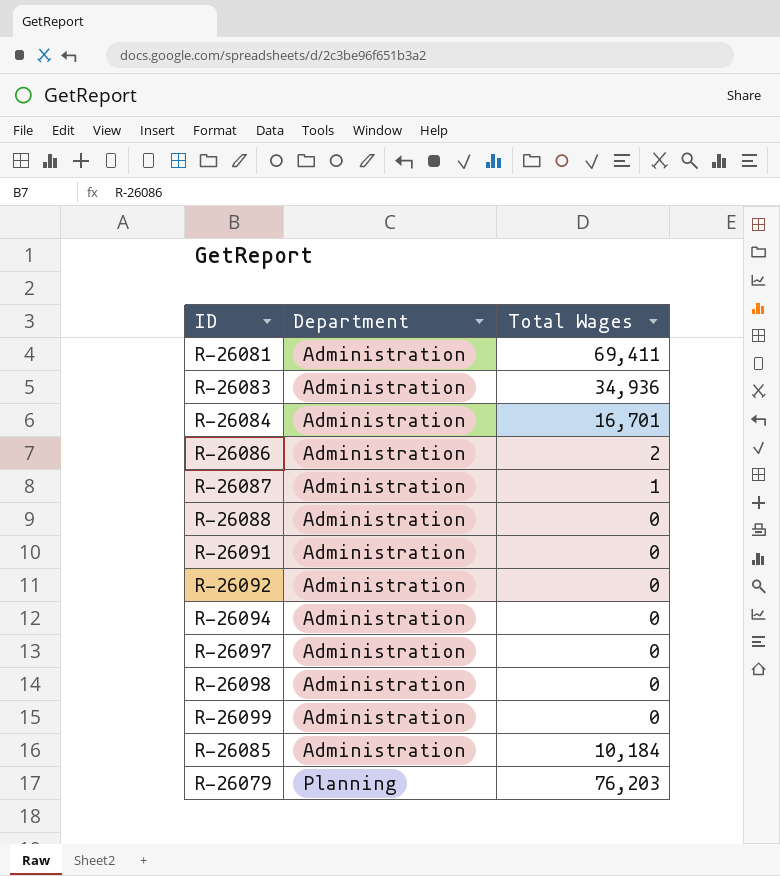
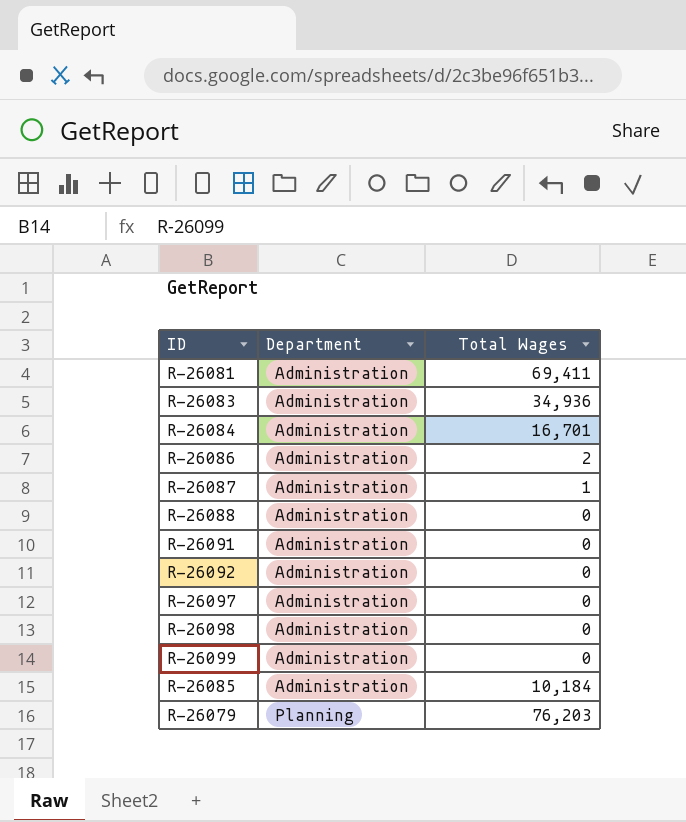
row R-26094: Administration | 0 -> none

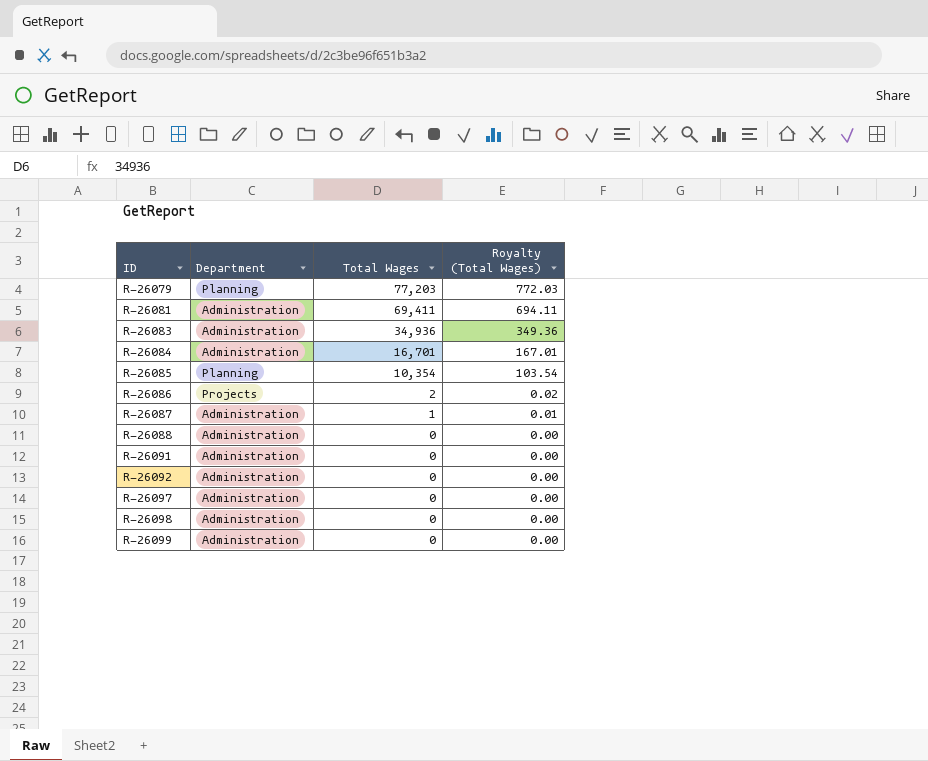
row order: Department ascending -> ID ascending
column Royalty (Total Wages) | formula: none -> [Total Wages] * 0.01
R-26079 | Total Wages: 76,203 -> 77,203
R-26085 | Department: Administration -> Planning
R-26085 | Total Wages: 10,184 -> 10,354
R-26086 | Department: Administration -> Projects

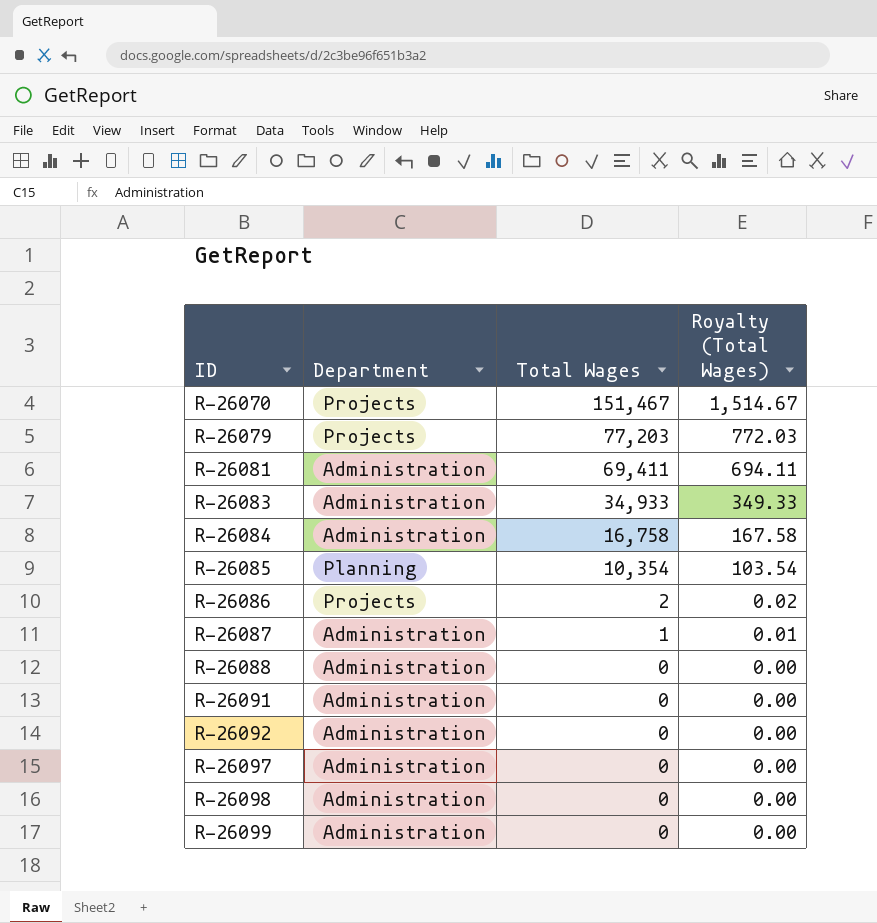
row R-26070: none -> Projects | 151,467 | 1,514.67
R-26079 | Department: Planning -> Projects
R-26083 | Total Wages: 34,936 -> 34,933
R-26083 | Royalty (Total Wages): 349.36 -> 349.33
R-26084 | Total Wages: 16,701 -> 16,758
R-26084 | Royalty (Total Wages): 167.01 -> 167.58

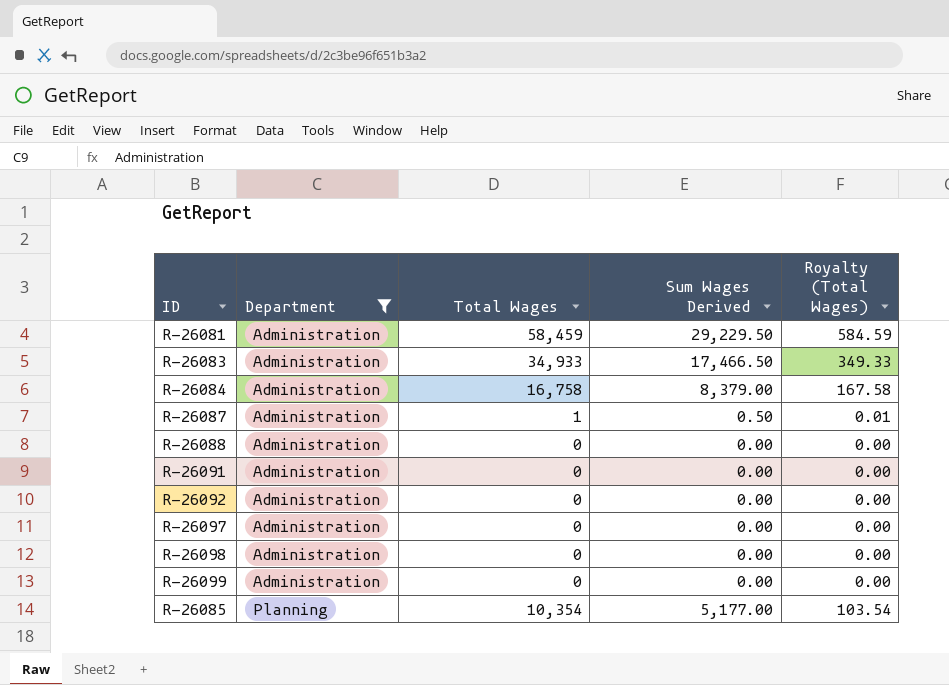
filter: none -> Department != Projects
row order: ID ascending -> Department ascending
column Sum Wages Derived | formula: none -> [Total Wages] * 0.5
R-26081 | Total Wages: 69,411 -> 58,459
R-26081 | Royalty (Total Wages): 694.11 -> 584.59

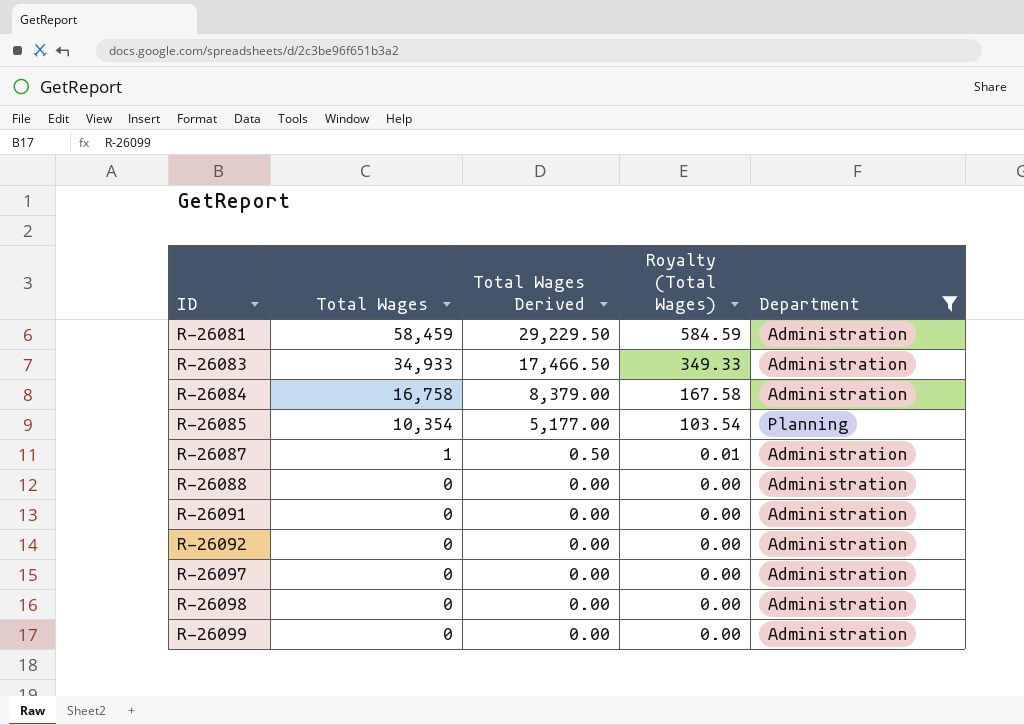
row order: Department ascending -> ID ascending
column name: Sum Wages Derived -> Total Wages Derived
column Department | position: 2 -> 5

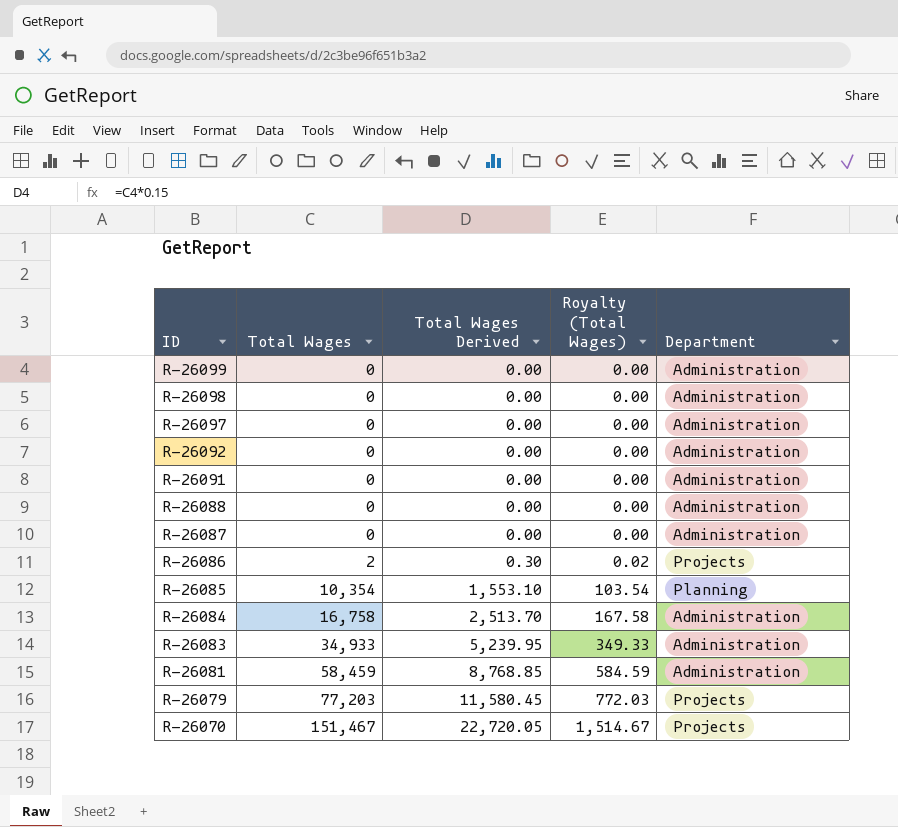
filter: Department != Projects -> none
row order: ID ascending -> ID descending
column Total Wages Derived | formula: [Total Wages] * 0.5 -> [Total Wages] * 0.15
R-26087 | Total Wages: 1 -> 0
R-26087 | Royalty (Total Wages): 0.01 -> 0.00

